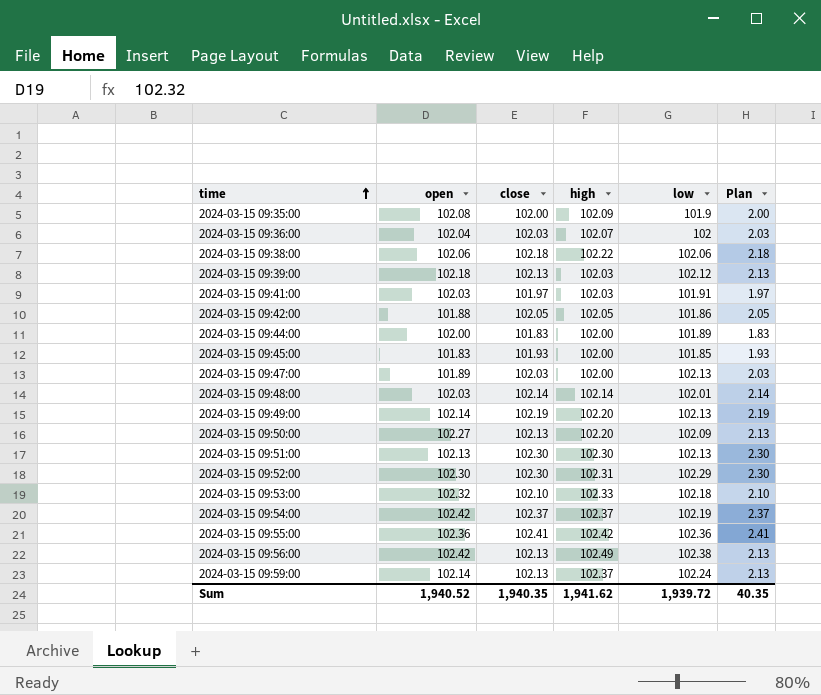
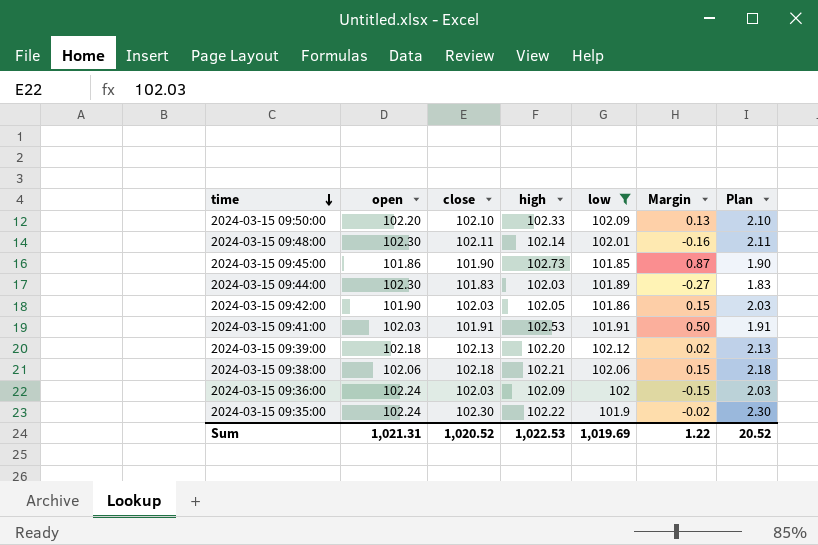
filter: none -> low <= 102.12
row order: time ascending -> time descending
column Margin | formula: none -> [high] - [open]
2024-03-15 09:50:00 | open: 102.27 -> 102.20
2024-03-15 09:50:00 | close: 102.13 -> 102.10
2024-03-15 09:50:00 | high: 102.20 -> 102.33
2024-03-15 09:50:00 | Plan: 2.13 -> 2.10
2024-03-15 09:48:00 | open: 102.03 -> 102.30
2024-03-15 09:48:00 | close: 102.14 -> 102.11
2024-03-15 09:48:00 | Plan: 2.14 -> 2.11
2024-03-15 09:45:00 | open: 101.83 -> 101.86
2024-03-15 09:45:00 | close: 101.93 -> 101.90
2024-03-15 09:45:00 | high: 102.00 -> 102.73
2024-03-15 09:45:00 | Plan: 1.93 -> 1.90
2024-03-15 09:44:00 | open: 102.00 -> 102.30
2024-03-15 09:44:00 | high: 102.00 -> 102.03
2024-03-15 09:42:00 | open: 101.88 -> 101.90
2024-03-15 09:42:00 | close: 102.05 -> 102.03
2024-03-15 09:42:00 | Plan: 2.05 -> 2.03
2024-03-15 09:41:00 | close: 101.97 -> 101.91
2024-03-15 09:41:00 | high: 102.03 -> 102.53
2024-03-15 09:41:00 | Plan: 1.97 -> 1.91
2024-03-15 09:39:00 | high: 102.03 -> 102.20
2024-03-15 09:38:00 | high: 102.22 -> 102.21
2024-03-15 09:36:00 | open: 102.04 -> 102.24
2024-03-15 09:36:00 | high: 102.07 -> 102.09
2024-03-15 09:35:00 | open: 102.08 -> 102.24
2024-03-15 09:35:00 | close: 102.00 -> 102.30
2024-03-15 09:35:00 | high: 102.09 -> 102.22
2024-03-15 09:35:00 | Plan: 2.00 -> 2.30
Sum | open: 1,940.52 -> 1,021.31
Sum | close: 1,940.35 -> 1,020.52
Sum | high: 1,941.62 -> 1,022.53
Sum | low: 1,939.72 -> 1,019.69
Sum | Plan: 40.35 -> 20.52

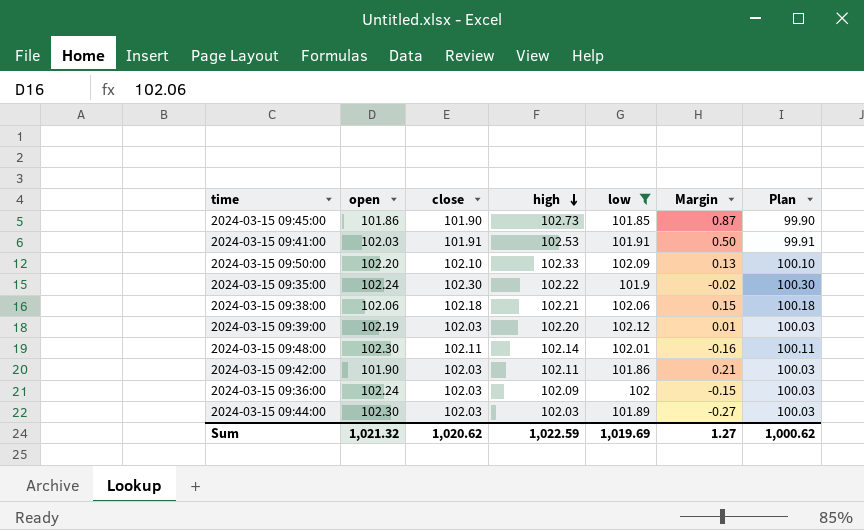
row order: time descending -> high descending
column Plan | formula: [close] - 100 -> [close] - 2
2024-03-15 09:39:00 | open: 102.18 -> 102.19
2024-03-15 09:39:00 | close: 102.13 -> 102.03
2024-03-15 09:39:00 | Margin: 0.02 -> 0.01
2024-03-15 09:42:00 | high: 102.05 -> 102.11
2024-03-15 09:42:00 | Margin: 0.15 -> 0.21
2024-03-15 09:44:00 | close: 101.83 -> 102.03
Sum | open: 1,021.31 -> 1,021.32
Sum | close: 1,020.52 -> 1,020.62
Sum | high: 1,022.53 -> 1,022.59
Sum | Margin: 1.22 -> 1.27
Sum | Plan: 20.52 -> 1,000.62

